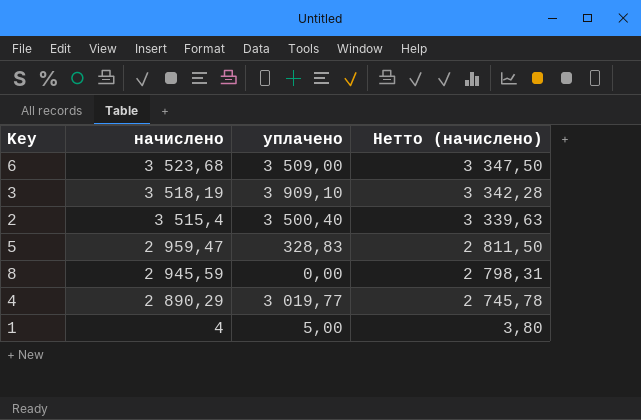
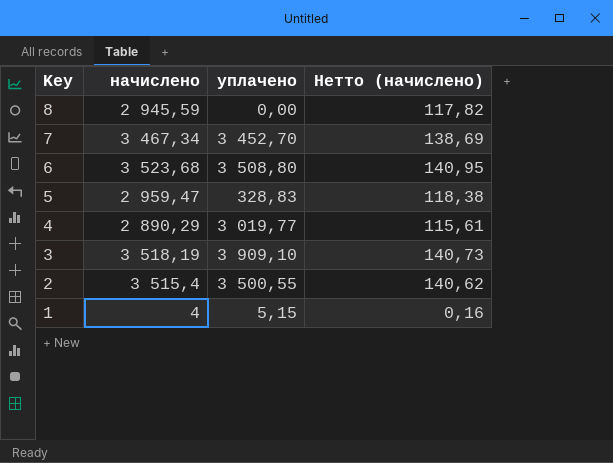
row order: начислено descending -> Key descending
column Нетто (начислено) | formula: [начислено] * 0,95 -> [начислено] * 0,04
row 7: none -> 3 467,34 | 3 452,70 | 138,69
6 | уплачено: 3 509,00 -> 3 508,80
2 | уплачено: 3 500,40 -> 3 500,55
1 | уплачено: 5,00 -> 5,15

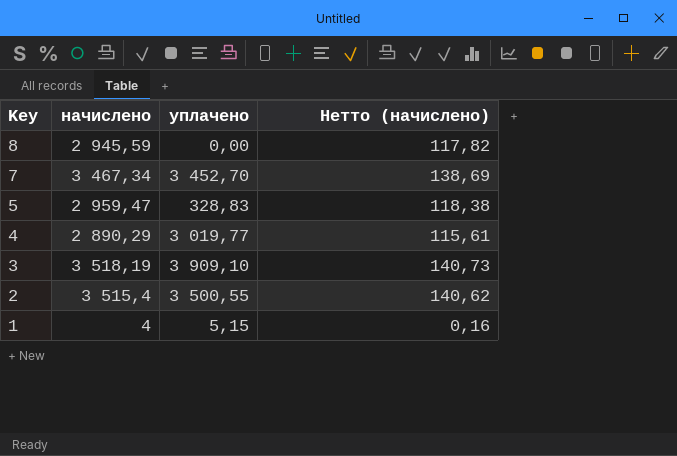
row 6: 3 523,68 | 3 508,80 | 140,95 -> none

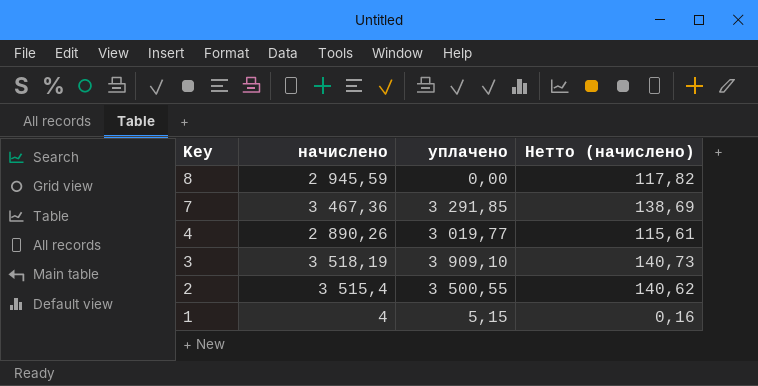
row 5: 2 959,47 | 328,83 | 118,38 -> none
7 | начислено: 3 467,34 -> 3 467,36
7 | уплачено: 3 452,70 -> 3 291,85
4 | начислено: 2 890,29 -> 2 890,26

